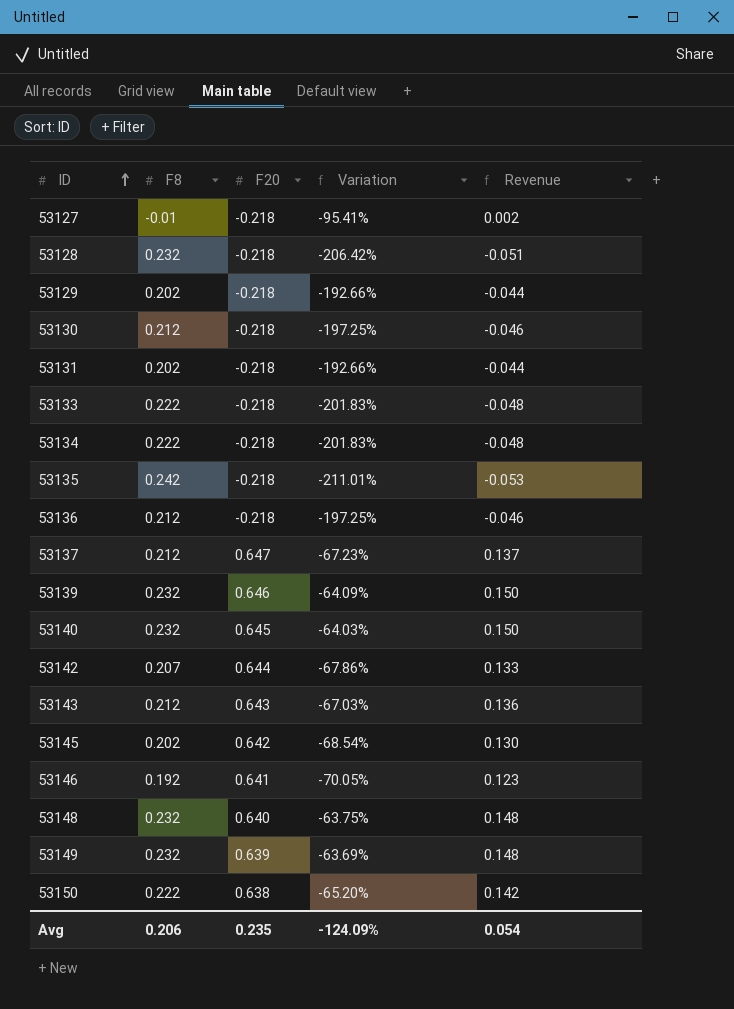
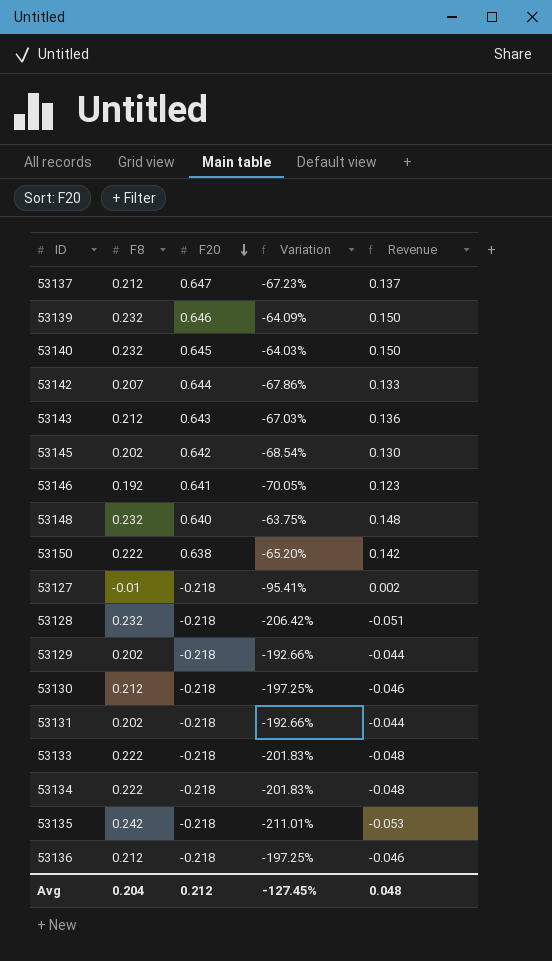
row order: ID ascending -> F20 descending
row 53149: 0.232 | 0.639 | -63.69% | 0.148 -> none
Avg | F8: 0.206 -> 0.204
Avg | F20: 0.235 -> 0.212
Avg | Variation: -124.09% -> -127.45%
Avg | Revenue: 0.054 -> 0.048

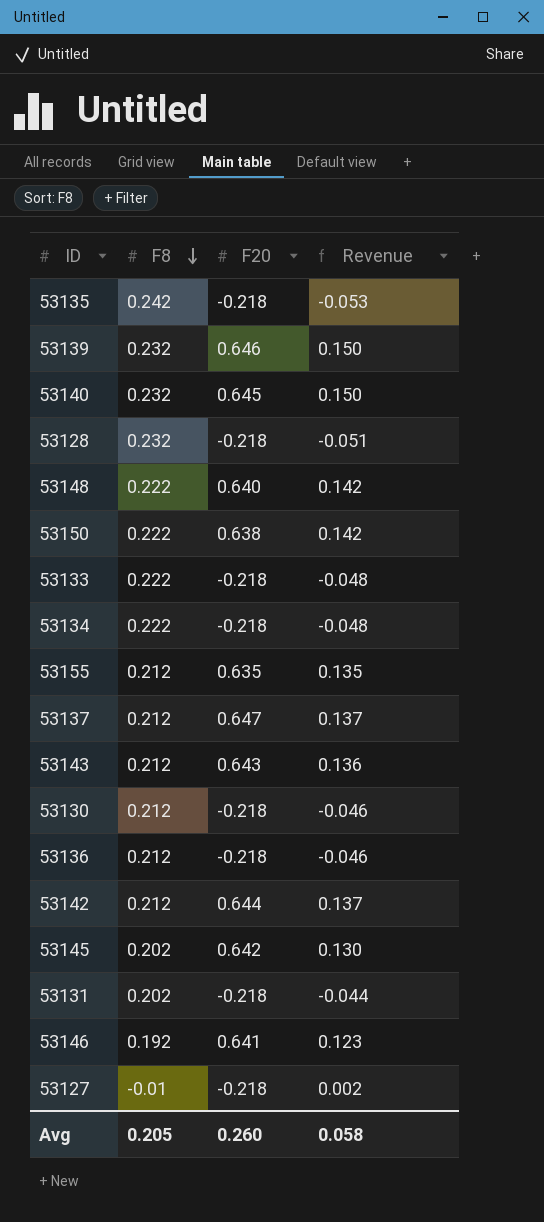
row order: F20 descending -> F8 descending
column Variation | formula: ([F8] - [F20]) / [F20] -> none
row 53129: 0.202 | -0.218 | -192.66% | -0.044 -> none
53148 | F8: 0.232 -> 0.222
53148 | Revenue: 0.148 -> 0.142
row 53155: none -> 0.212 | 0.635 | 0.135
53142 | F8: 0.207 -> 0.212
53142 | Revenue: 0.133 -> 0.137
Avg | F8: 0.204 -> 0.205
Avg | F20: 0.212 -> 0.260
Avg | Revenue: 0.048 -> 0.058

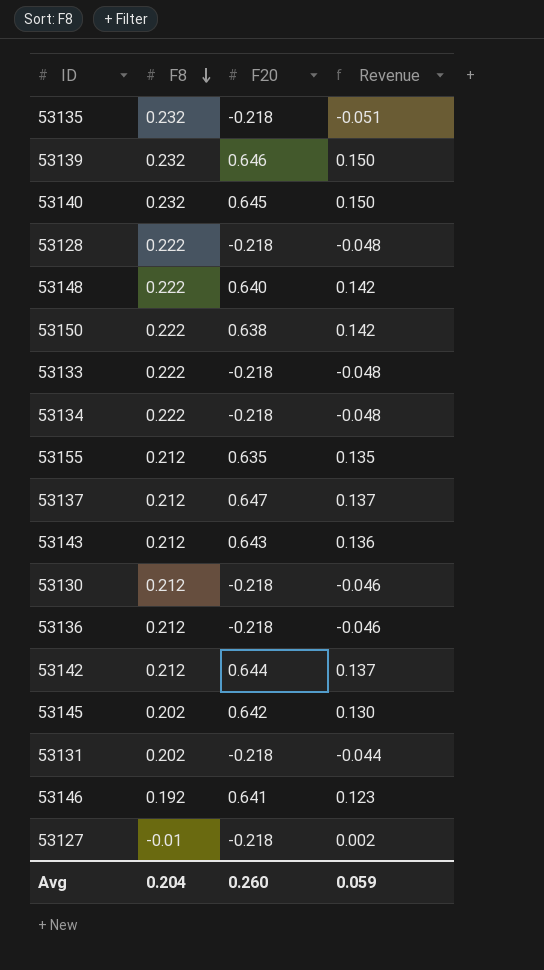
53135 | F8: 0.242 -> 0.232
53135 | Revenue: -0.053 -> -0.051
53128 | F8: 0.232 -> 0.222
53128 | Revenue: -0.051 -> -0.048
Avg | F8: 0.205 -> 0.204
Avg | Revenue: 0.058 -> 0.059

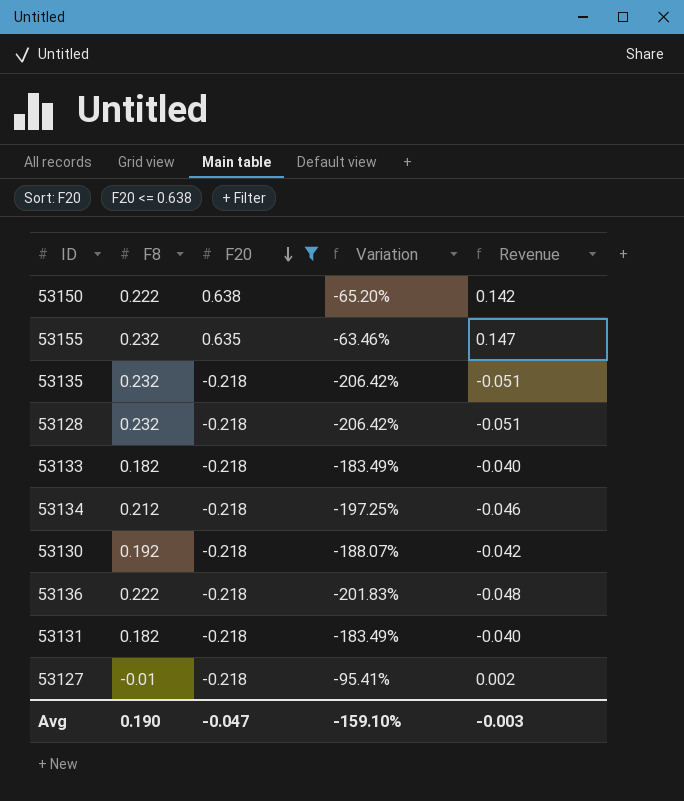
filter: none -> F20 <= 0.638
row order: F8 descending -> F20 descending
column Variation | formula: none -> ([F8] - [F20]) / [F20]
53155 | F8: 0.212 -> 0.232
53155 | Revenue: 0.135 -> 0.147
53128 | F8: 0.222 -> 0.232
53128 | Revenue: -0.048 -> -0.051
53133 | F8: 0.222 -> 0.182
53133 | Revenue: -0.048 -> -0.040
53134 | F8: 0.222 -> 0.212
53134 | Revenue: -0.048 -> -0.046
53130 | F8: 0.212 -> 0.192
53130 | Revenue: -0.046 -> -0.042
53136 | F8: 0.212 -> 0.222
53136 | Revenue: -0.046 -> -0.048
53131 | F8: 0.202 -> 0.182
53131 | Revenue: -0.044 -> -0.040
Avg | F8: 0.204 -> 0.190
Avg | F20: 0.260 -> -0.047
Avg | Revenue: 0.059 -> -0.003

